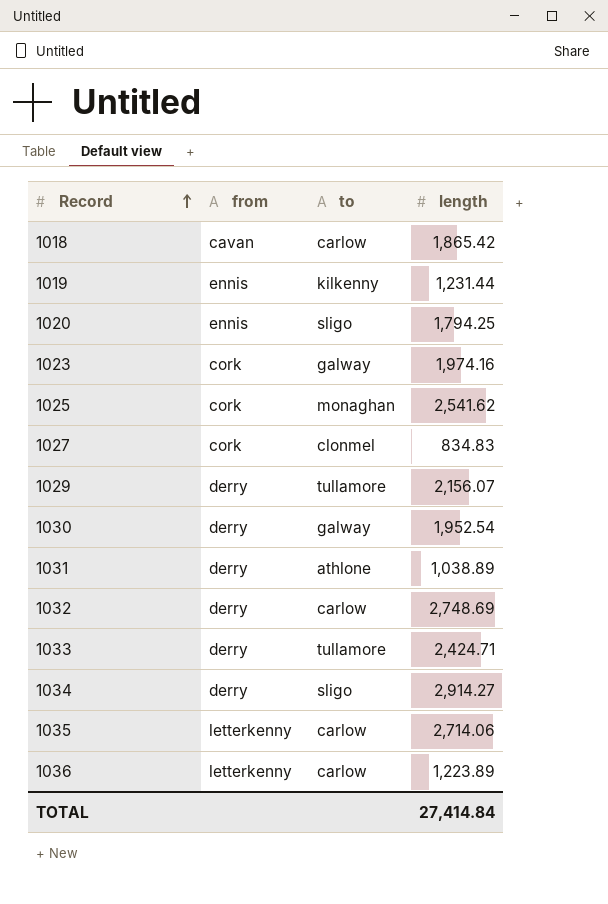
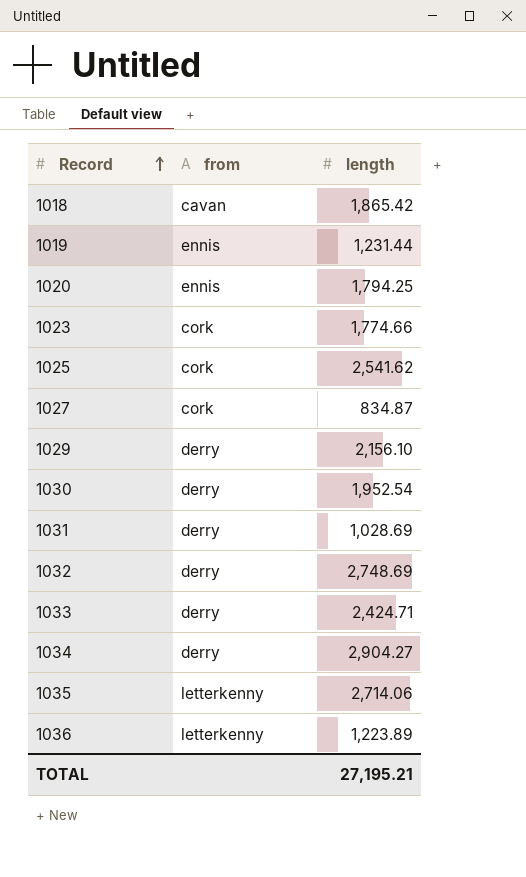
column to | position: 3 -> none
1023 | length: 1,974.16 -> 1,774.66
1027 | length: 834.83 -> 834.87
1029 | length: 2,156.07 -> 2,156.10
1031 | length: 1,038.89 -> 1,028.69
1034 | length: 2,914.27 -> 2,904.27
TOTAL | length: 27,414.84 -> 27,195.21

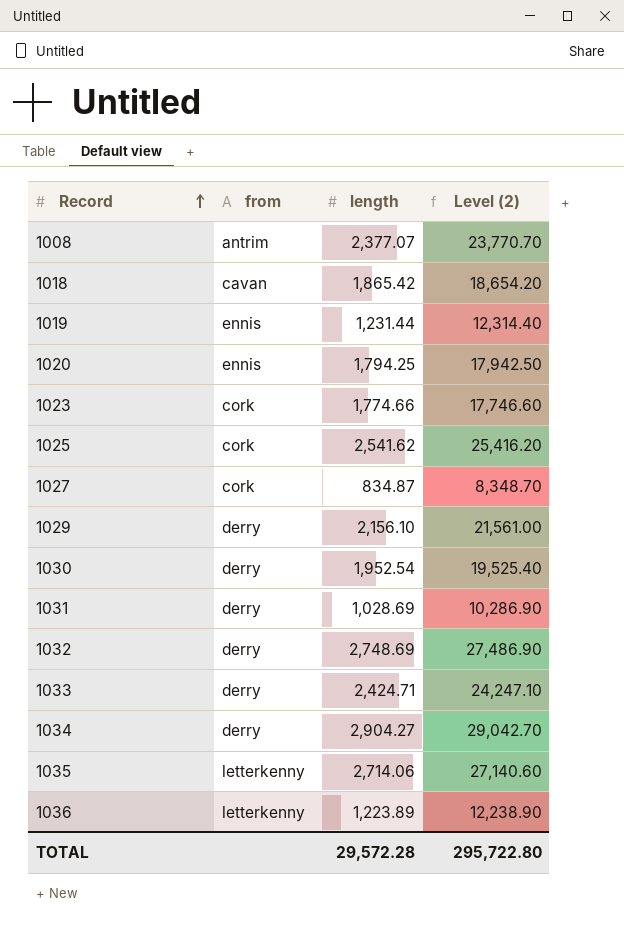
column Level (2) | formula: none -> [length] * 10
row 1008: none -> antrim | 2,377.07 | 23,770.70
TOTAL | length: 27,195.21 -> 29,572.28

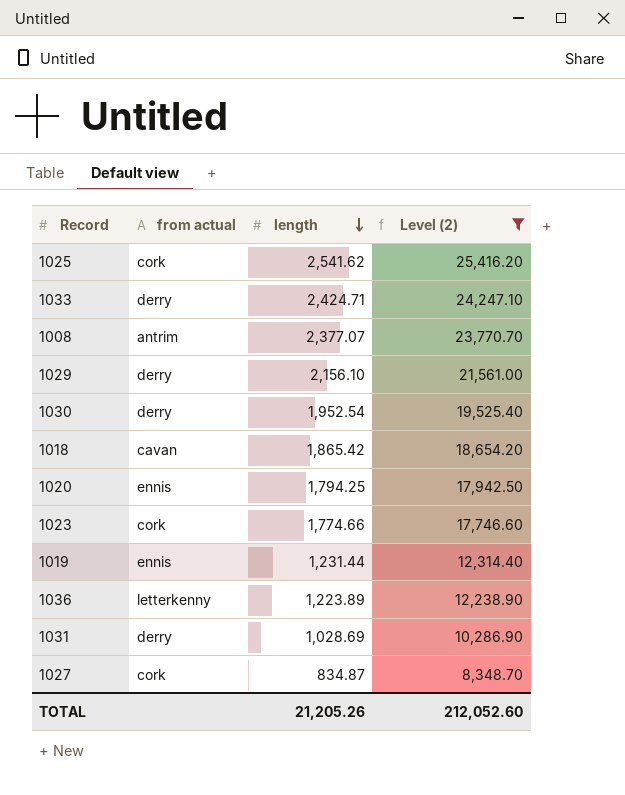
filter: none -> Level (2) <= 25,416.20
row order: Record ascending -> length descending
column name: from -> from actual
TOTAL | length: 29,572.28 -> 21,205.26
TOTAL | Level (2): 295,722.80 -> 212,052.60

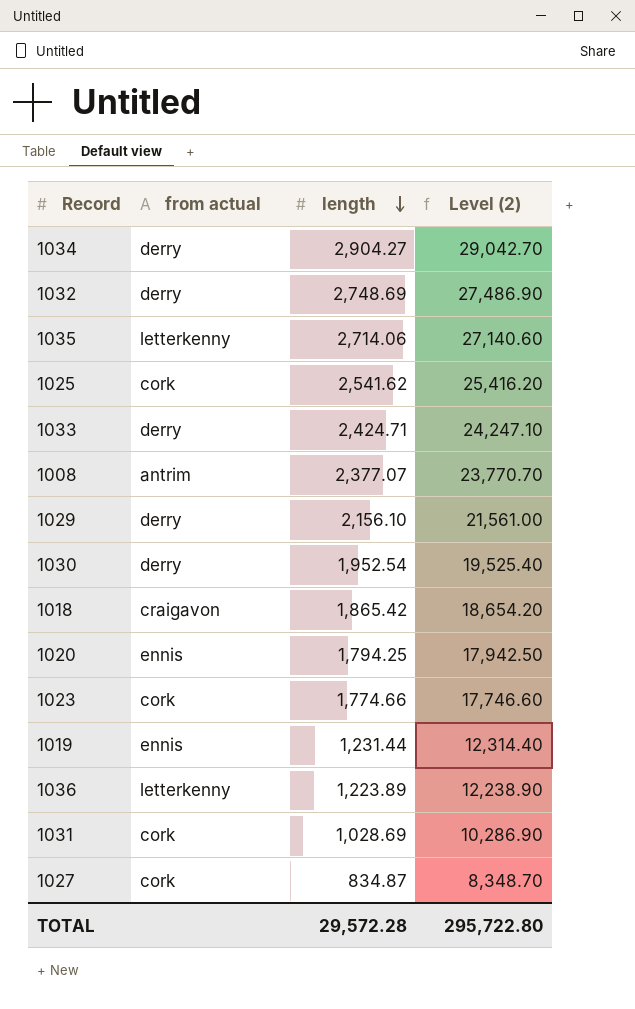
filter: Level (2) <= 25,416.20 -> none
1018 | from actual: cavan -> craigavon
1031 | from actual: derry -> cork
TOTAL | length: 21,205.26 -> 29,572.28
TOTAL | Level (2): 212,052.60 -> 295,722.80

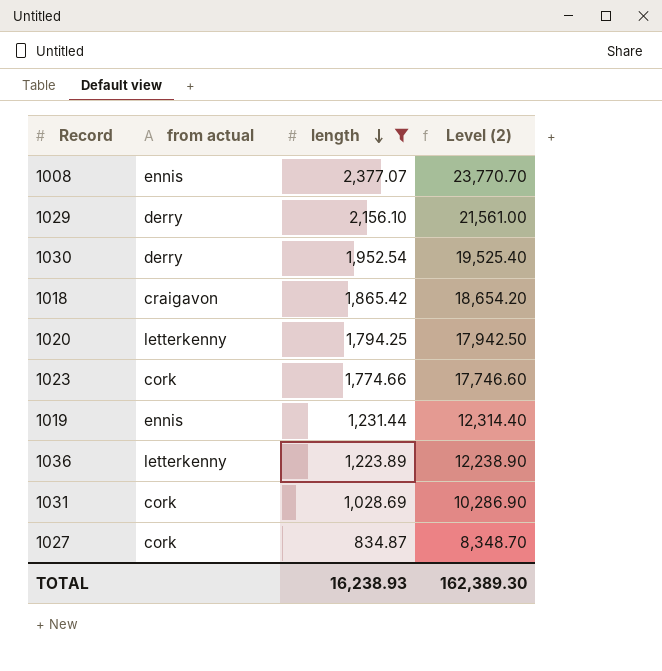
filter: none -> length <= 2,377.07
1008 | from actual: antrim -> ennis
1020 | from actual: ennis -> letterkenny
TOTAL | length: 29,572.28 -> 16,238.93
TOTAL | Level (2): 295,722.80 -> 162,389.30

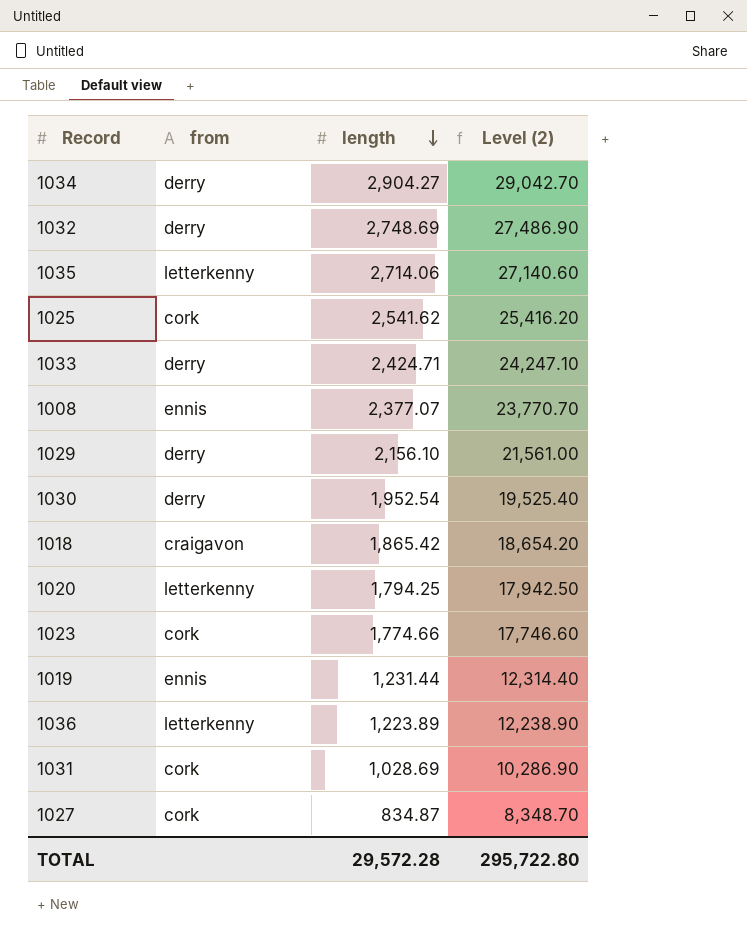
filter: length <= 2,377.07 -> none
column name: from actual -> from
TOTAL | length: 16,238.93 -> 29,572.28
TOTAL | Level (2): 162,389.30 -> 295,722.80

